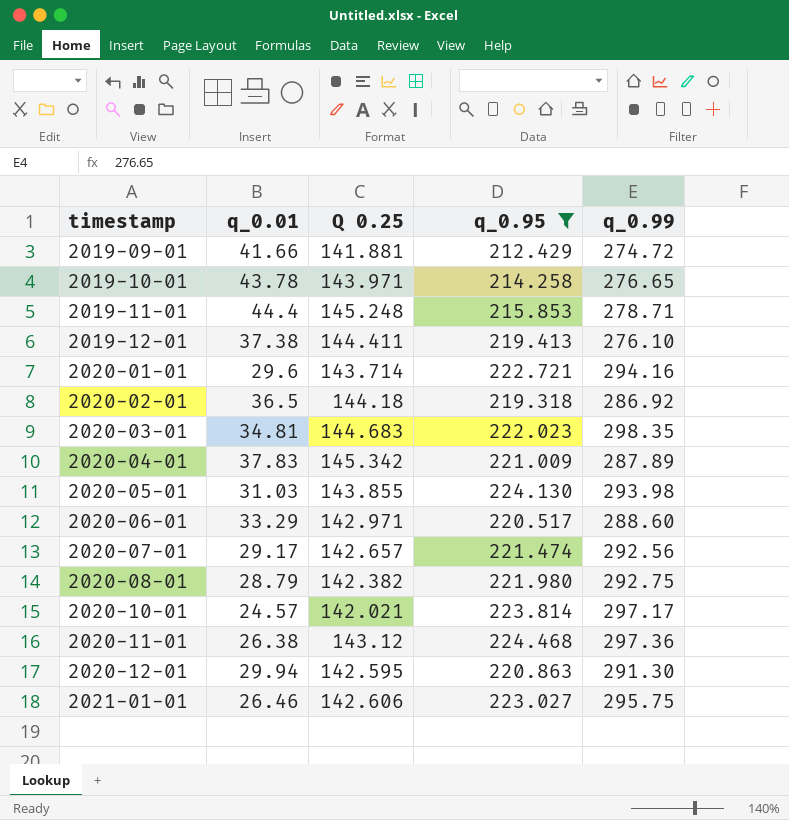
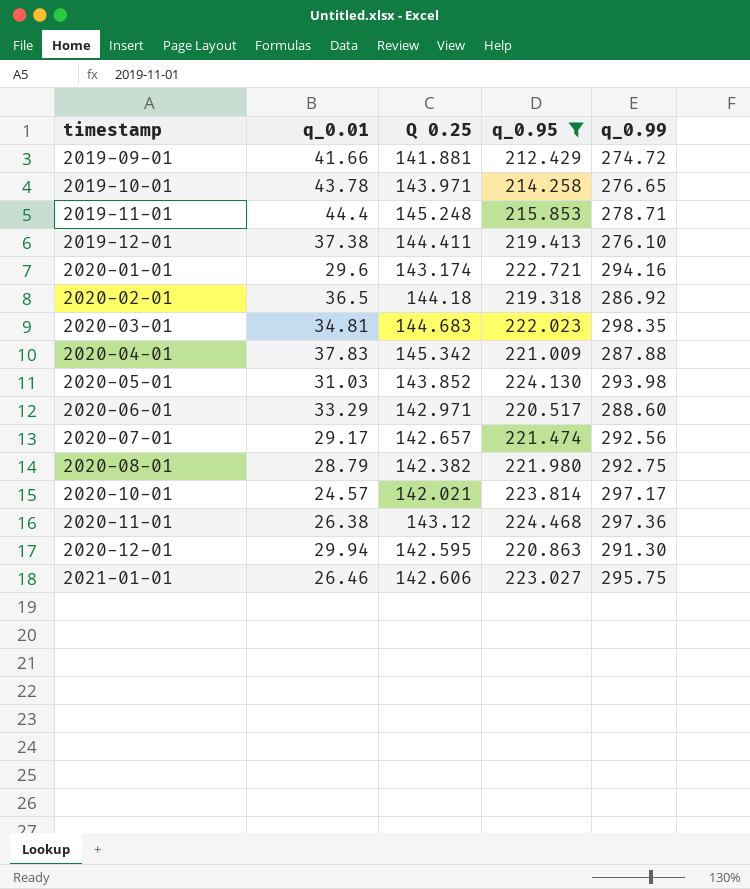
2020-01-01 | Q 0.25: 143.714 -> 143.174
2020-04-01 | q_0.99: 287.89 -> 287.88
2020-05-01 | Q 0.25: 143.855 -> 143.852

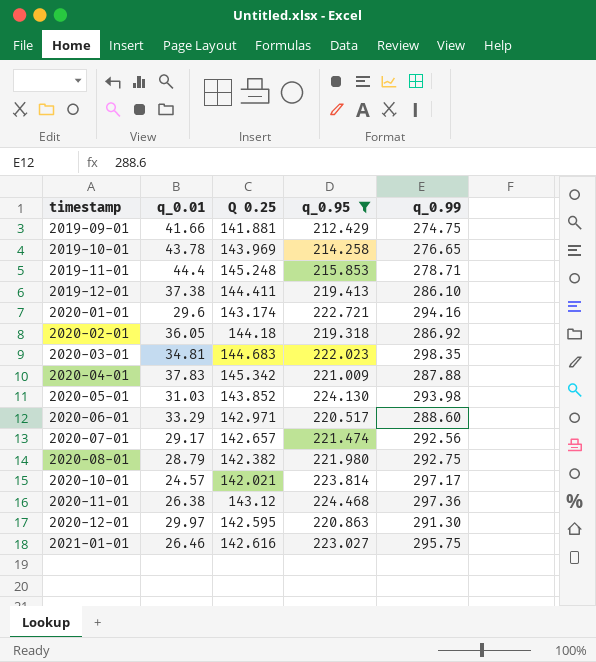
2019-09-01 | q_0.99: 274.72 -> 274.75
2019-10-01 | Q 0.25: 143.971 -> 143.969
2019-12-01 | q_0.99: 276.10 -> 286.10
2020-02-01 | q_0.01: 36.5 -> 36.05
2020-12-01 | q_0.01: 29.94 -> 29.97
2021-01-01 | Q 0.25: 142.606 -> 142.616

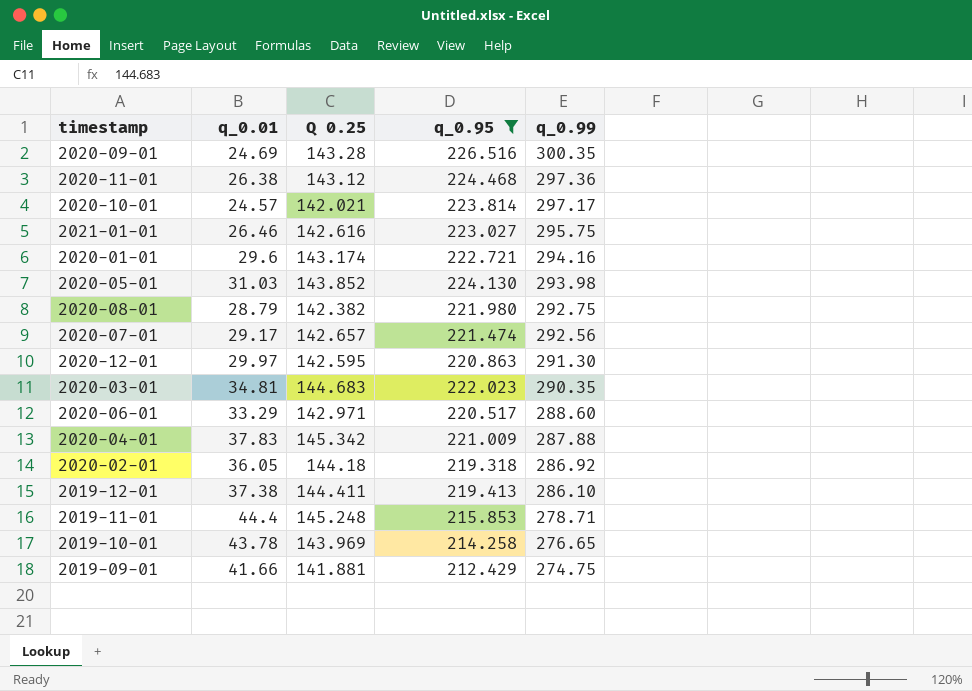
row order: timestamp ascending -> q_0.99 descending
row 2020-09-01: none -> 24.69 | 143.28 | 226.516 | 300.35
2020-03-01 | q_0.99: 298.35 -> 290.35

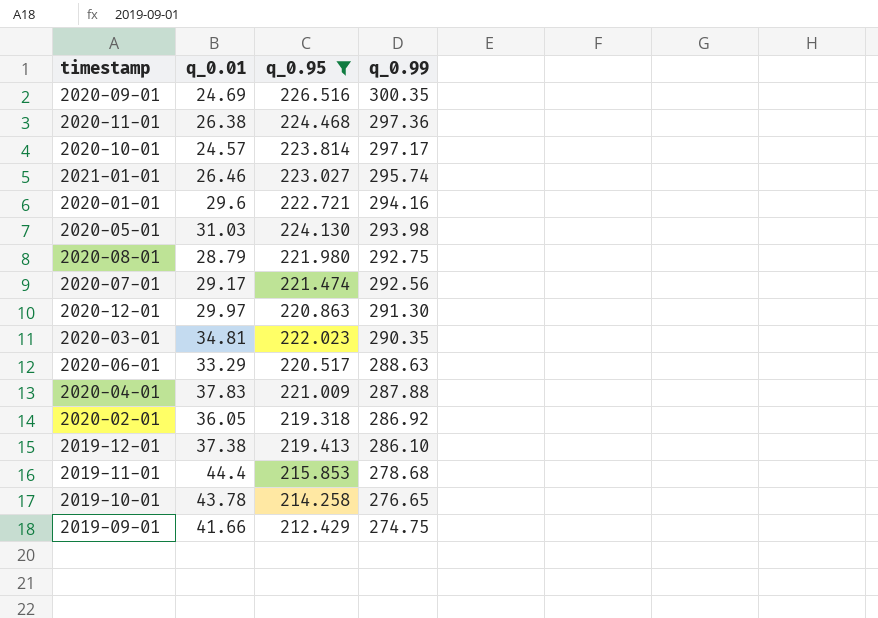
column Q 0.25 | position: 3 -> none
2021-01-01 | q_0.99: 295.75 -> 295.74
2020-06-01 | q_0.99: 288.60 -> 288.63
2019-11-01 | q_0.99: 278.71 -> 278.68

